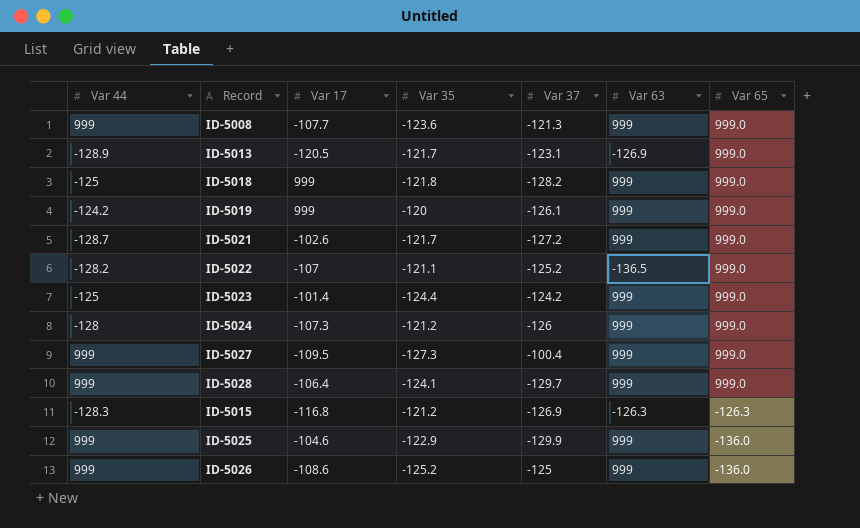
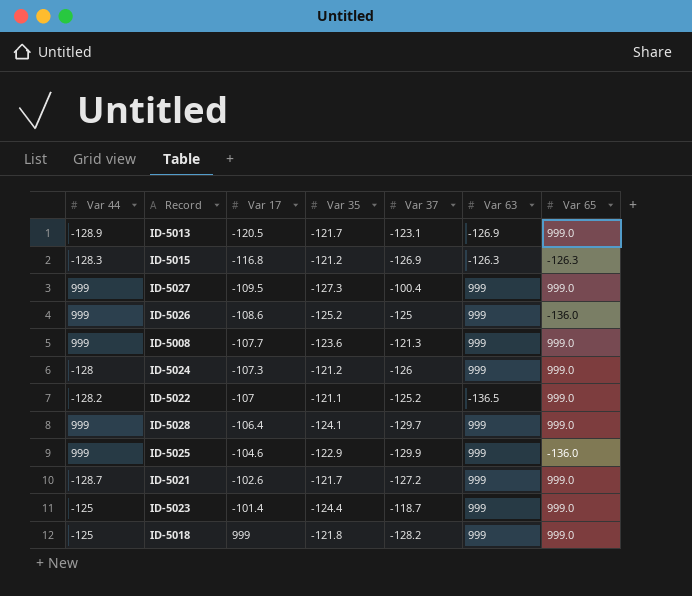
row order: Var 65 descending -> Var 17 ascending
row ID-5019: -124.2 | 999 | -120 | -126.1 | 999 | 999.0 -> none
ID-5023 | Var 37: -124.2 -> -118.7

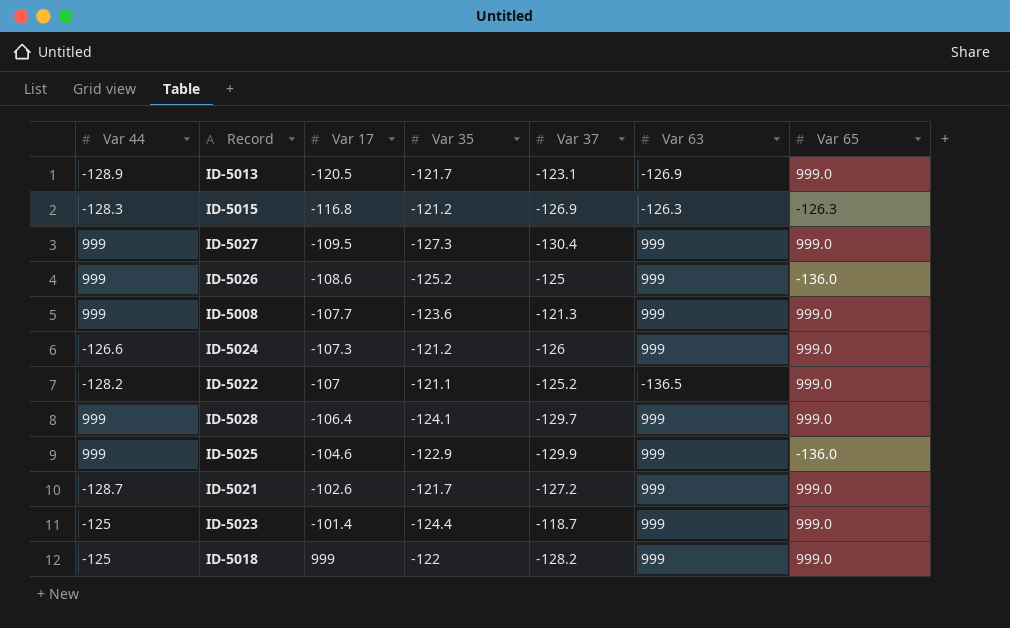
ID-5027 | Var 37: -100.4 -> -130.4
ID-5024 | Var 44: -128 -> -126.6
ID-5018 | Var 35: -121.8 -> -122

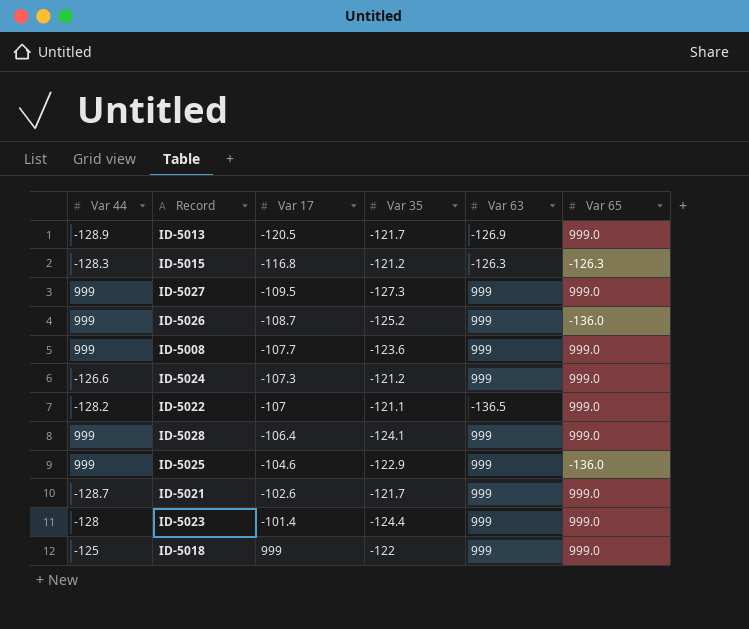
column Var 37 | position: 5 -> none
ID-5026 | Var 17: -108.6 -> -108.7
ID-5023 | Var 44: -125 -> -128

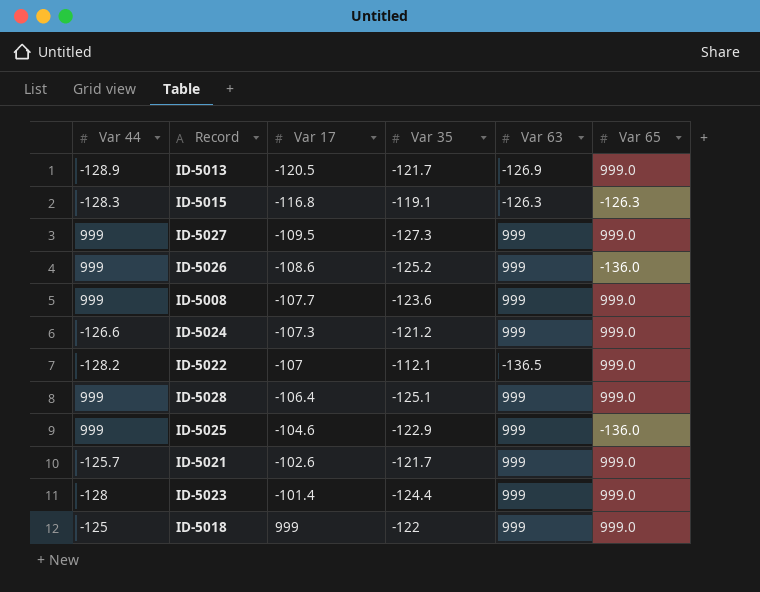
ID-5015 | Var 35: -121.2 -> -119.1
ID-5026 | Var 17: -108.7 -> -108.6
ID-5022 | Var 35: -121.1 -> -112.1
ID-5028 | Var 35: -124.1 -> -125.1
ID-5021 | Var 44: -128.7 -> -125.7

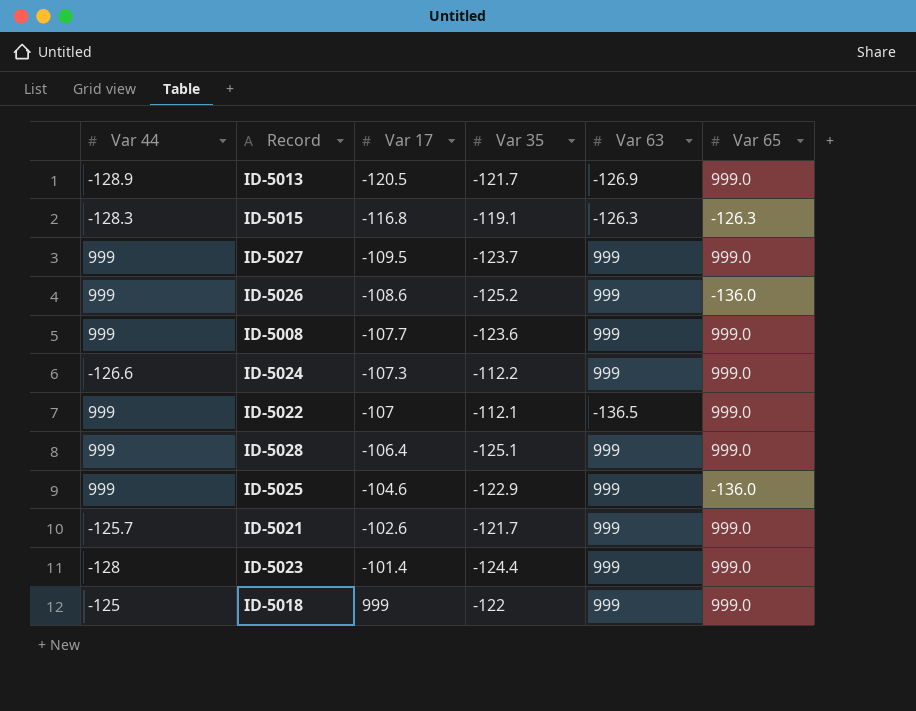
ID-5027 | Var 35: -127.3 -> -123.7
ID-5024 | Var 35: -121.2 -> -112.2
ID-5022 | Var 44: -128.2 -> 999

